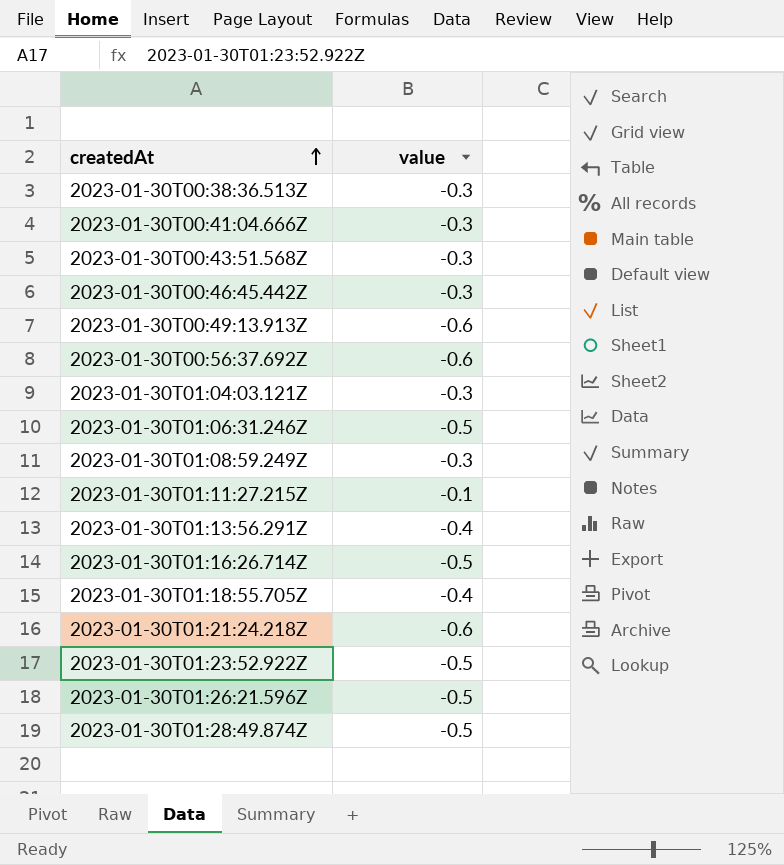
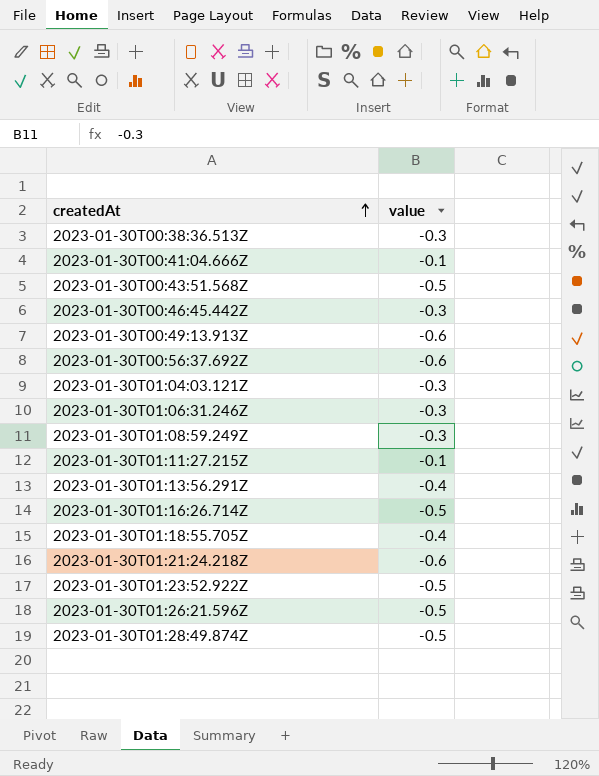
2023-01-30T00:41:04.666Z | value: -0.3 -> -0.1
2023-01-30T00:43:51.568Z | value: -0.3 -> -0.5
2023-01-30T01:06:31.246Z | value: -0.5 -> -0.3

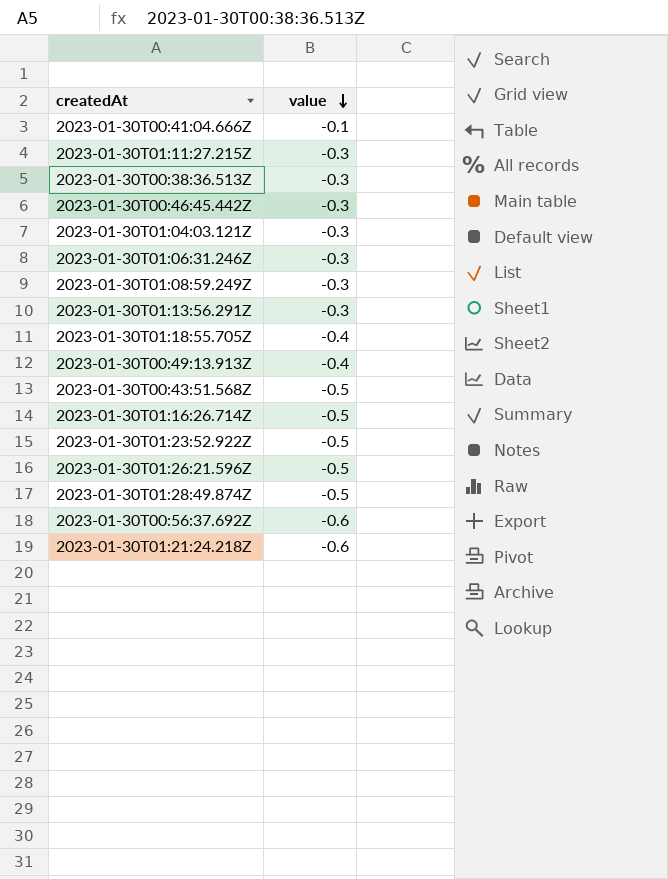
row order: createdAt ascending -> value descending
2023-01-30T01:11:27.215Z | value: -0.1 -> -0.3
2023-01-30T01:13:56.291Z | value: -0.4 -> -0.3
2023-01-30T00:49:13.913Z | value: -0.6 -> -0.4

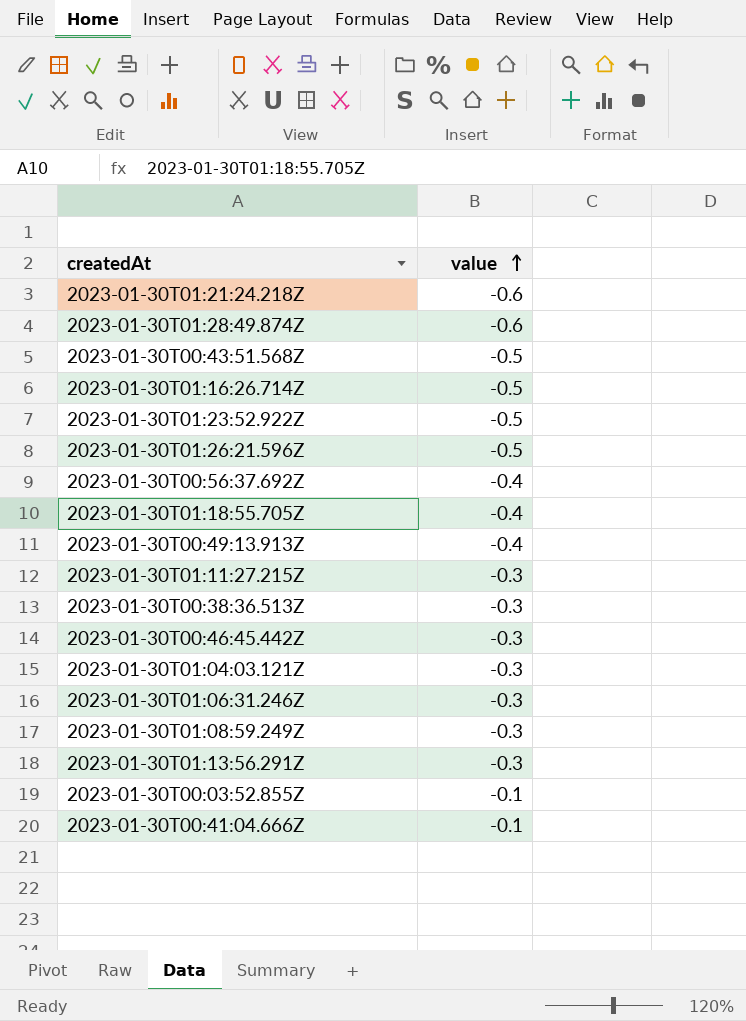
row order: value descending -> value ascending
2023-01-30T01:28:49.874Z | value: -0.5 -> -0.6
2023-01-30T00:56:37.692Z | value: -0.6 -> -0.4
row 2023-01-30T00:03:52.855Z: none -> -0.1

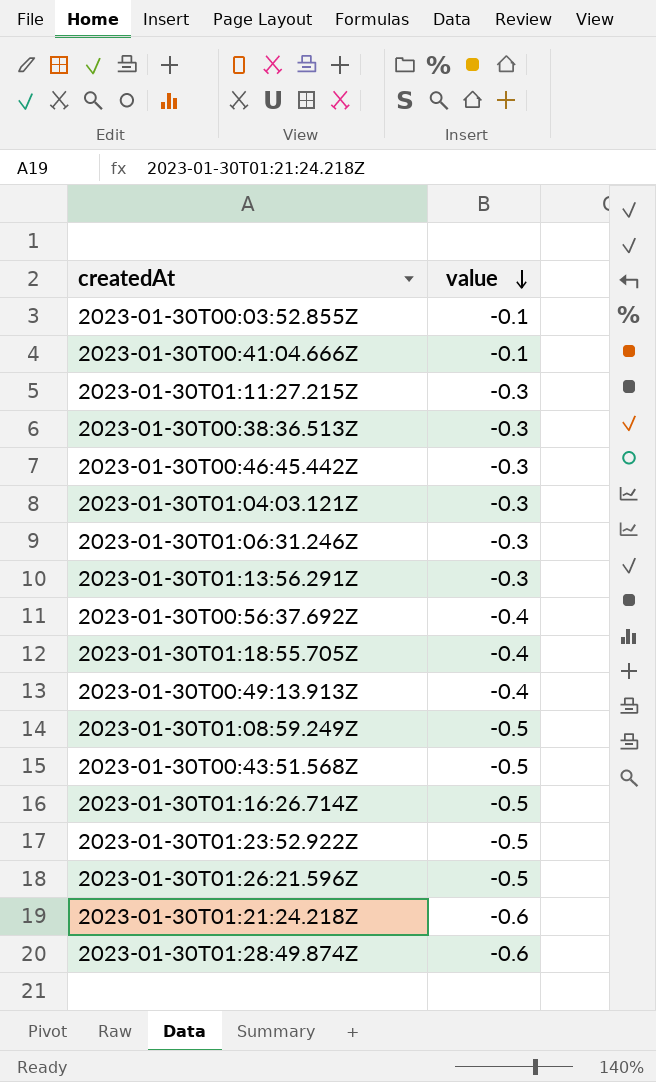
row order: value ascending -> value descending
2023-01-30T01:08:59.249Z | value: -0.3 -> -0.5

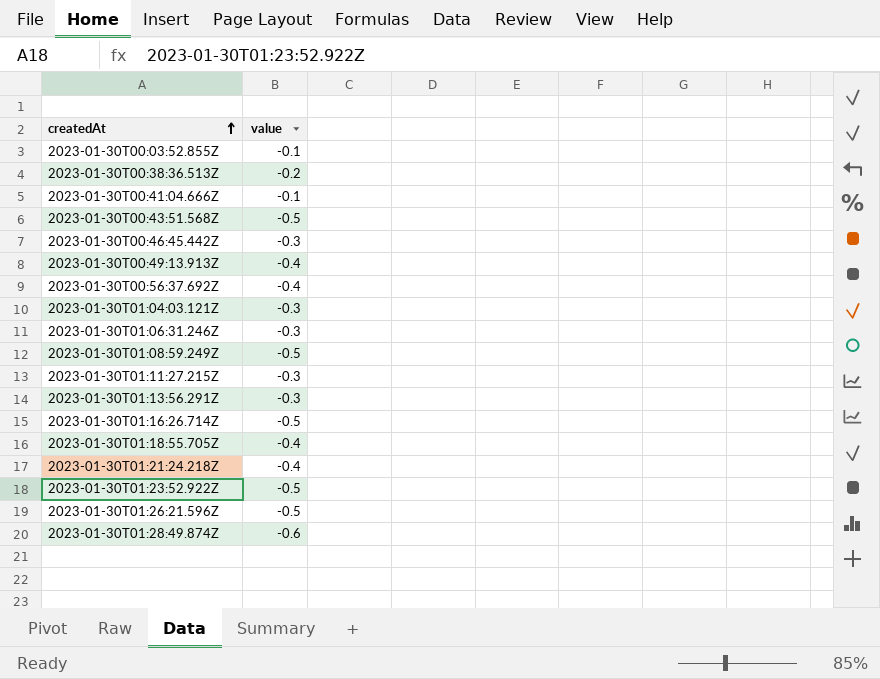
row order: value descending -> createdAt ascending
2023-01-30T00:38:36.513Z | value: -0.3 -> -0.2
2023-01-30T01:21:24.218Z | value: -0.6 -> -0.4

